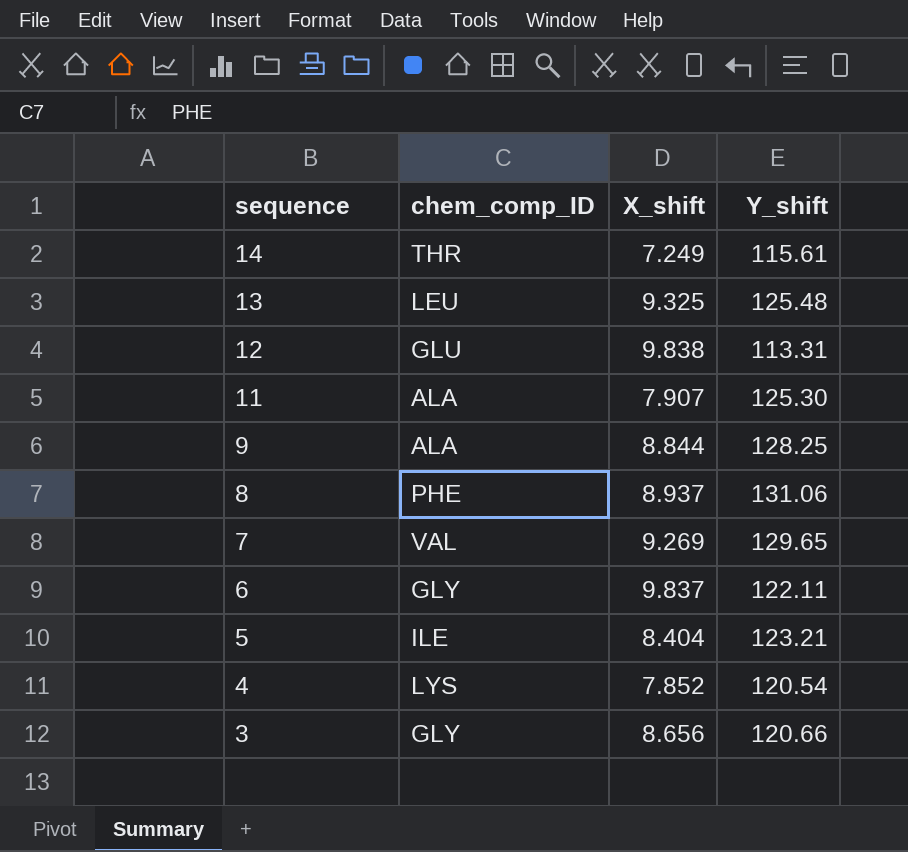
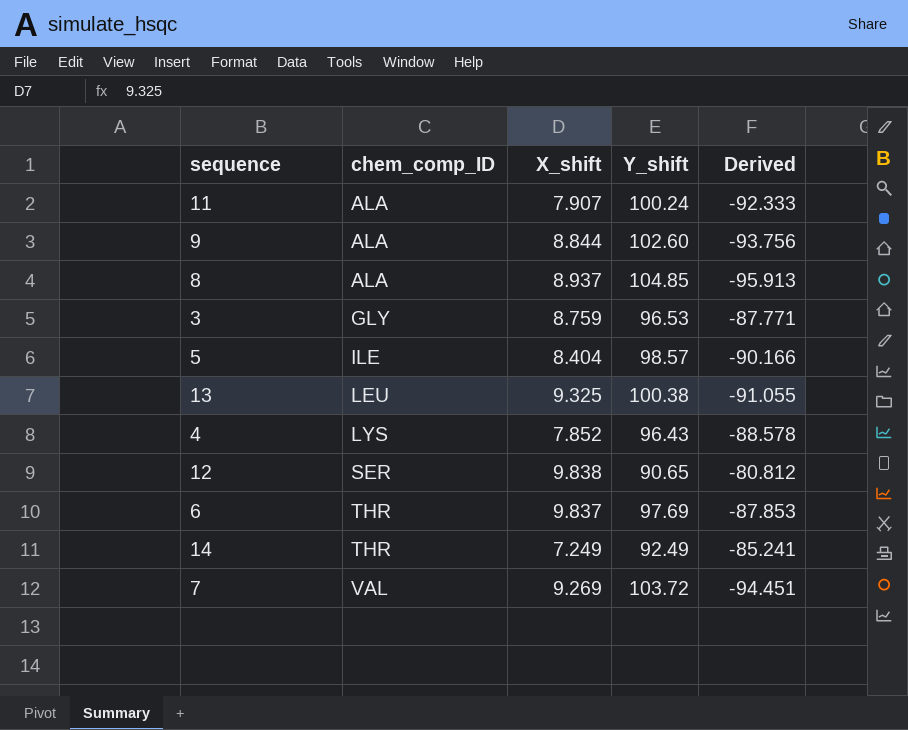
row order: sequence descending -> chem_comp_ID ascending
column Derived | formula: none -> [X_shift] - [Y_shift]
11 | Y_shift: 125.30 -> 100.24
9 | Y_shift: 128.25 -> 102.60
8 | chem_comp_ID: PHE -> ALA
8 | Y_shift: 131.06 -> 104.85
3 | X_shift: 8.656 -> 8.759
3 | Y_shift: 120.66 -> 96.53
5 | Y_shift: 123.21 -> 98.57
13 | Y_shift: 125.48 -> 100.38
4 | Y_shift: 120.54 -> 96.43
12 | chem_comp_ID: GLU -> SER
12 | Y_shift: 113.31 -> 90.65
6 | chem_comp_ID: GLY -> THR
6 | Y_shift: 122.11 -> 97.69
14 | Y_shift: 115.61 -> 92.49
7 | Y_shift: 129.65 -> 103.72

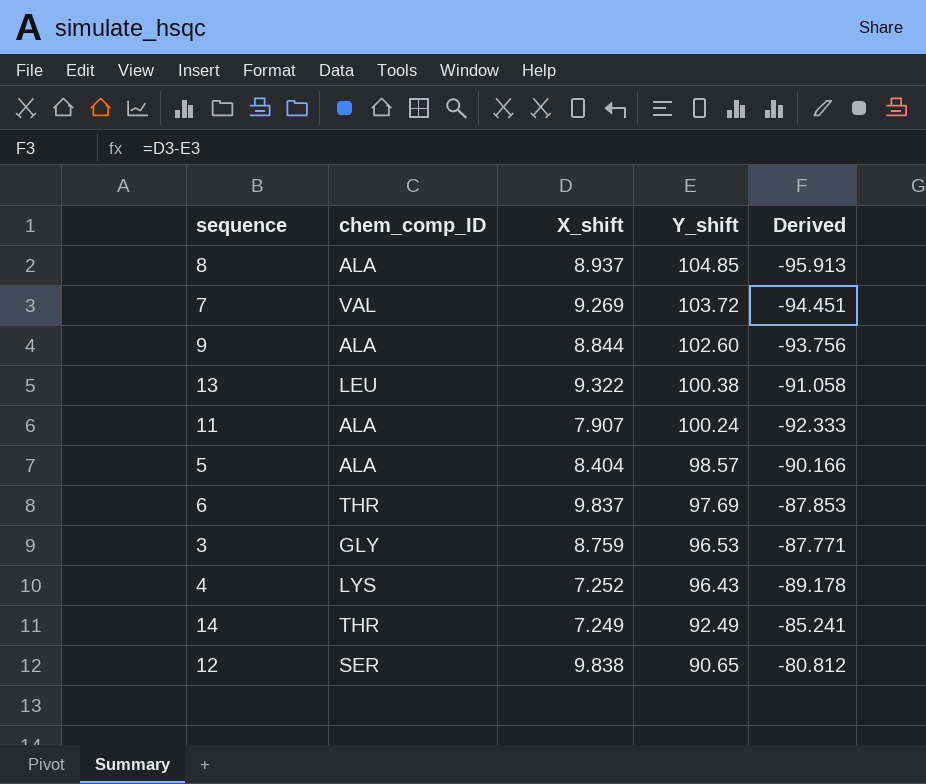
row order: chem_comp_ID ascending -> Y_shift descending
13 | X_shift: 9.325 -> 9.322
13 | Derived: -91.055 -> -91.058
5 | chem_comp_ID: ILE -> ALA
4 | X_shift: 7.852 -> 7.252
4 | Derived: -88.578 -> -89.178

